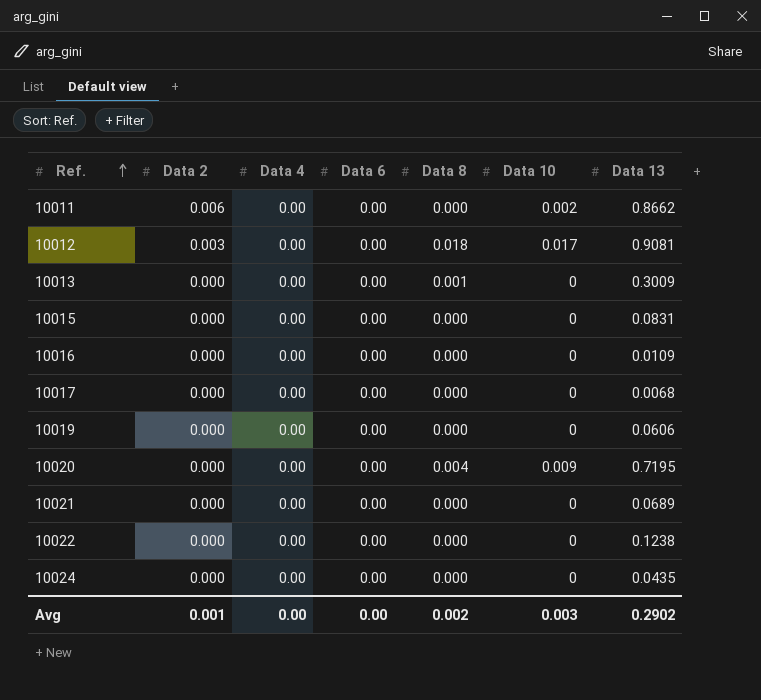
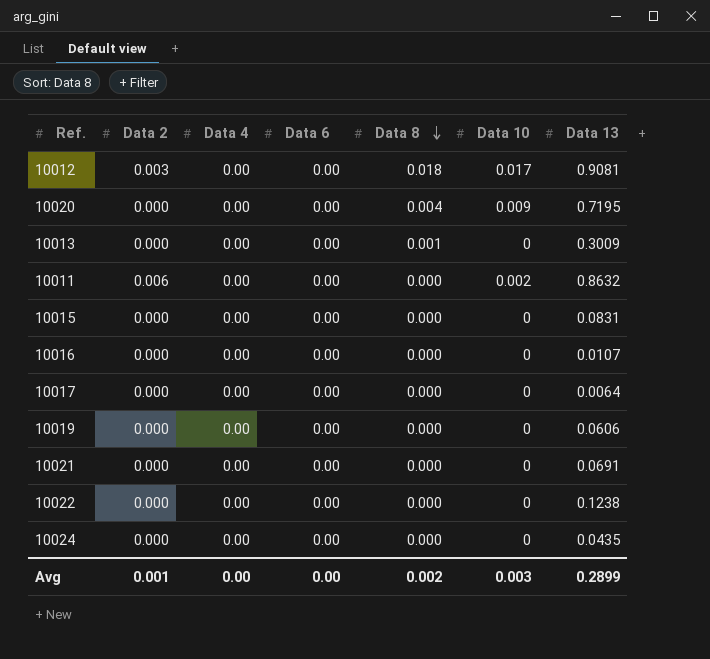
row order: Ref. ascending -> Data 8 descending
10011 | Data 13: 0.8662 -> 0.8632
10016 | Data 13: 0.0109 -> 0.0107
10017 | Data 13: 0.0068 -> 0.0064
10021 | Data 13: 0.0689 -> 0.0691
Avg | Data 13: 0.2902 -> 0.2899

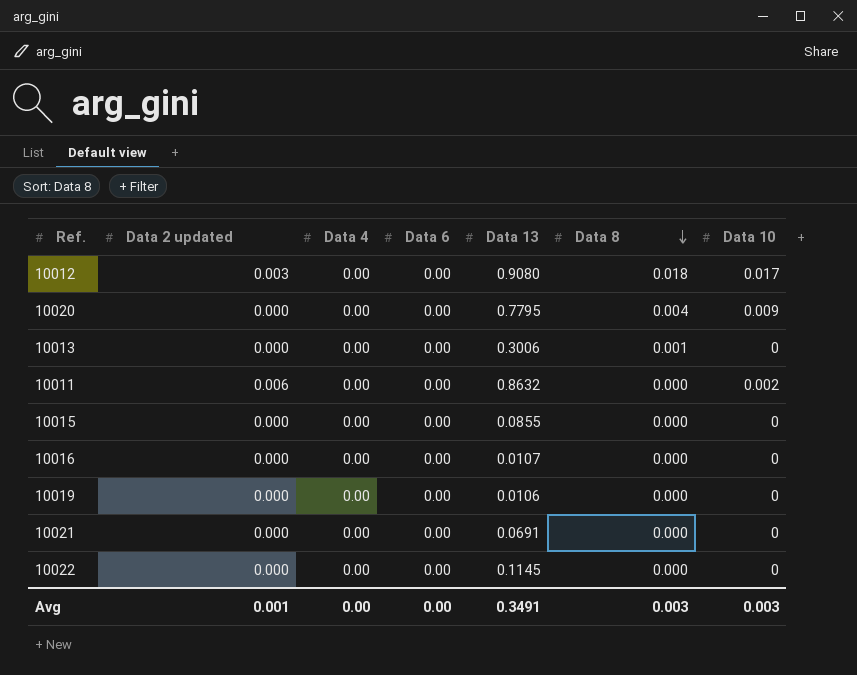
column name: Data 2 -> Data 2 updated
column Data 13 | position: 7 -> 5
row 10017: 0.000 | 0.00 | 0.00 | 0.000 | 0 | 0.0064 -> none
row 10024: 0.000 | 0.00 | 0.00 | 0.000 | 0 | 0.0435 -> none
10012 | Data 13: 0.9081 -> 0.9080
10020 | Data 13: 0.7195 -> 0.7795
10013 | Data 13: 0.3009 -> 0.3006
10015 | Data 13: 0.0831 -> 0.0855
10019 | Data 13: 0.0606 -> 0.0106
10022 | Data 13: 0.1238 -> 0.1145
Avg | Data 13: 0.2899 -> 0.3491
Avg | Data 8: 0.002 -> 0.003

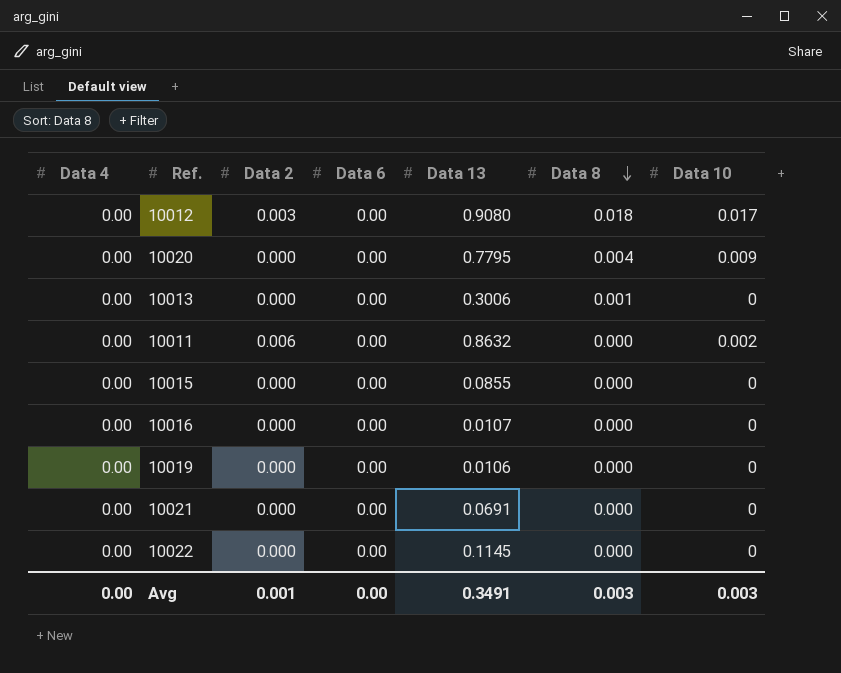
column Data 4 | position: 3 -> 1
column name: Data 2 updated -> Data 2

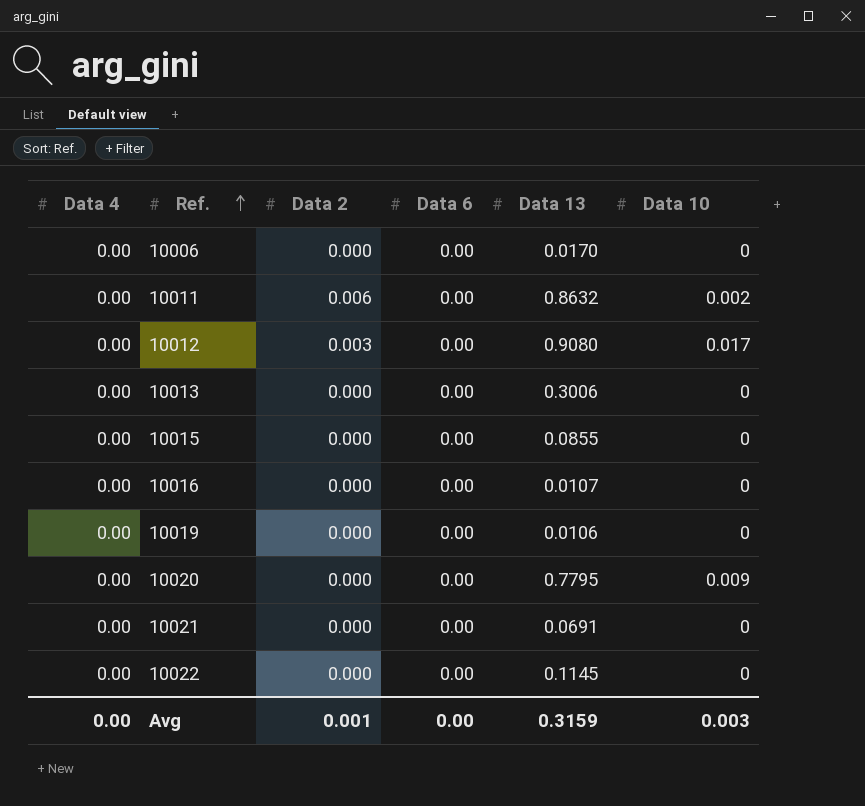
row order: Data 8 descending -> Ref. ascending
column Data 8 | position: 6 -> none
row 10006: none -> 0.00 | 0.000 | 0.00 | 0.0170 | 0
Avg | Data 13: 0.3491 -> 0.3159

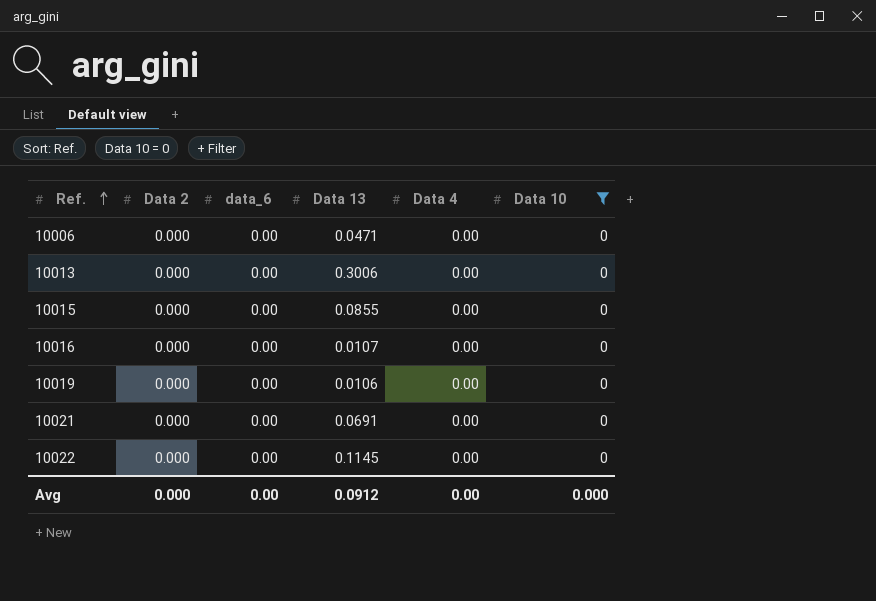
filter: none -> Data 10 = 0
column name: Data 6 -> data_6
column Data 4 | position: 1 -> 5
10006 | Data 13: 0.0170 -> 0.0471
Avg | Data 2: 0.001 -> 0.000
Avg | Data 13: 0.3159 -> 0.0912
Avg | Data 10: 0.003 -> 0.000

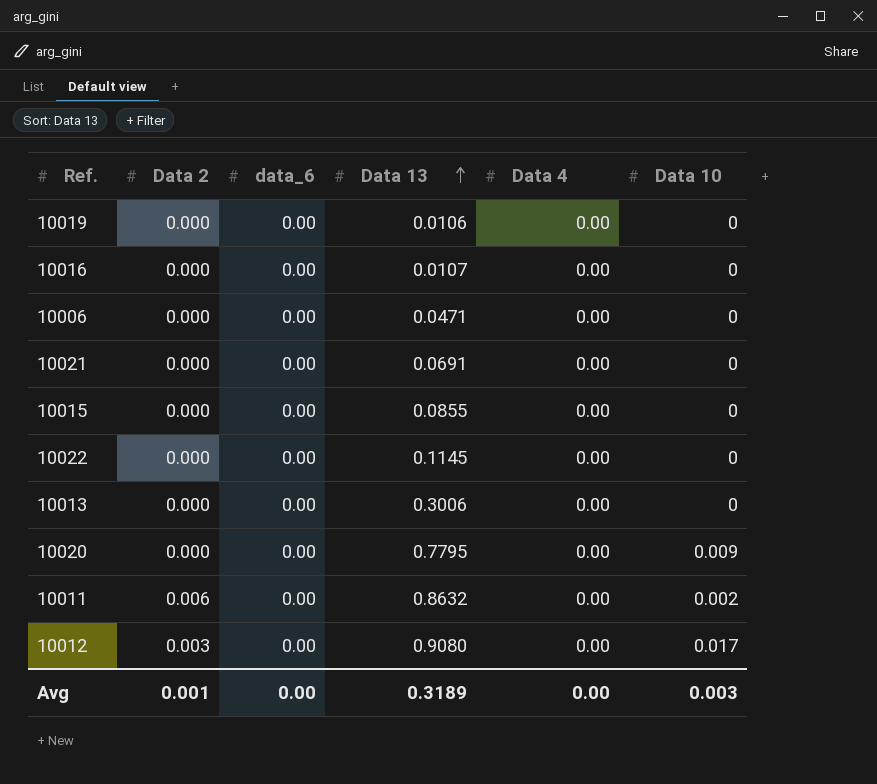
filter: Data 10 = 0 -> none
row order: Ref. ascending -> Data 13 ascending
Avg | Data 2: 0.000 -> 0.001
Avg | Data 13: 0.0912 -> 0.3189
Avg | Data 10: 0.000 -> 0.003

